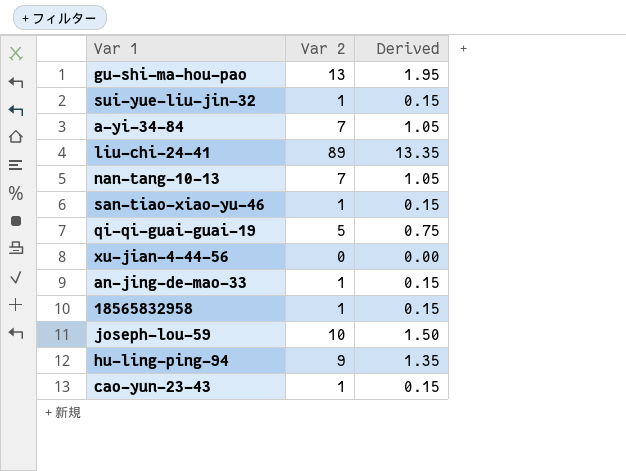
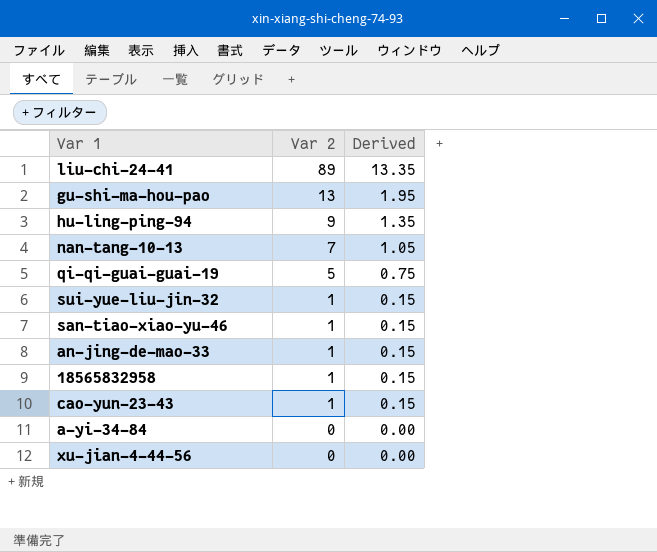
row order: none -> Var 2 descending
row joseph-lou-59: 10 | 1.50 -> none
a-yi-34-84 | Var 2: 7 -> 0
a-yi-34-84 | Derived: 1.05 -> 0.00

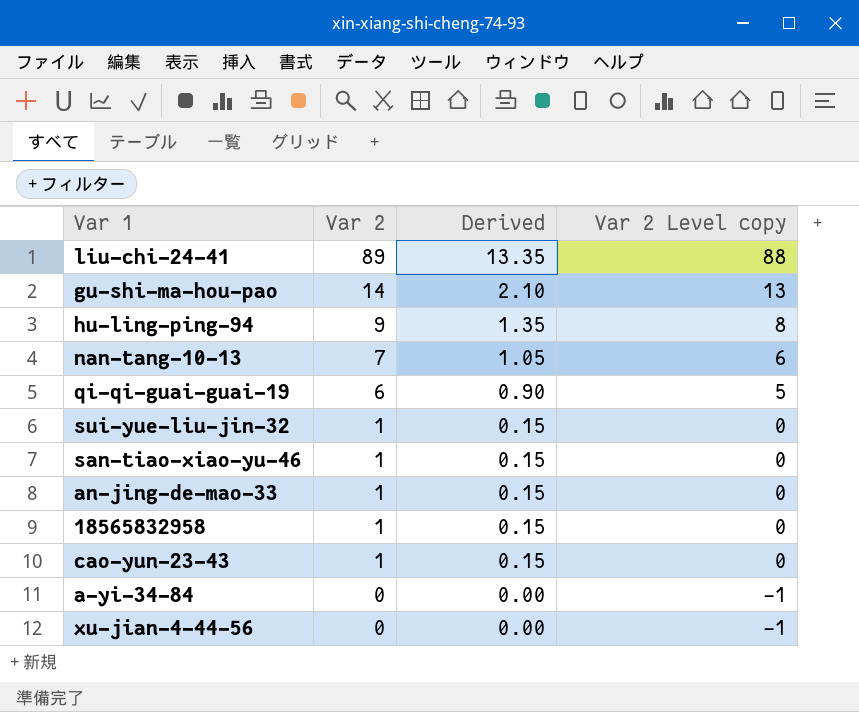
column Var 2 Level copy | formula: none -> [Var 2] - 1
gu-shi-ma-hou-pao | Var 2: 13 -> 14
gu-shi-ma-hou-pao | Derived: 1.95 -> 2.10
qi-qi-guai-guai-19 | Var 2: 5 -> 6
qi-qi-guai-guai-19 | Derived: 0.75 -> 0.90

